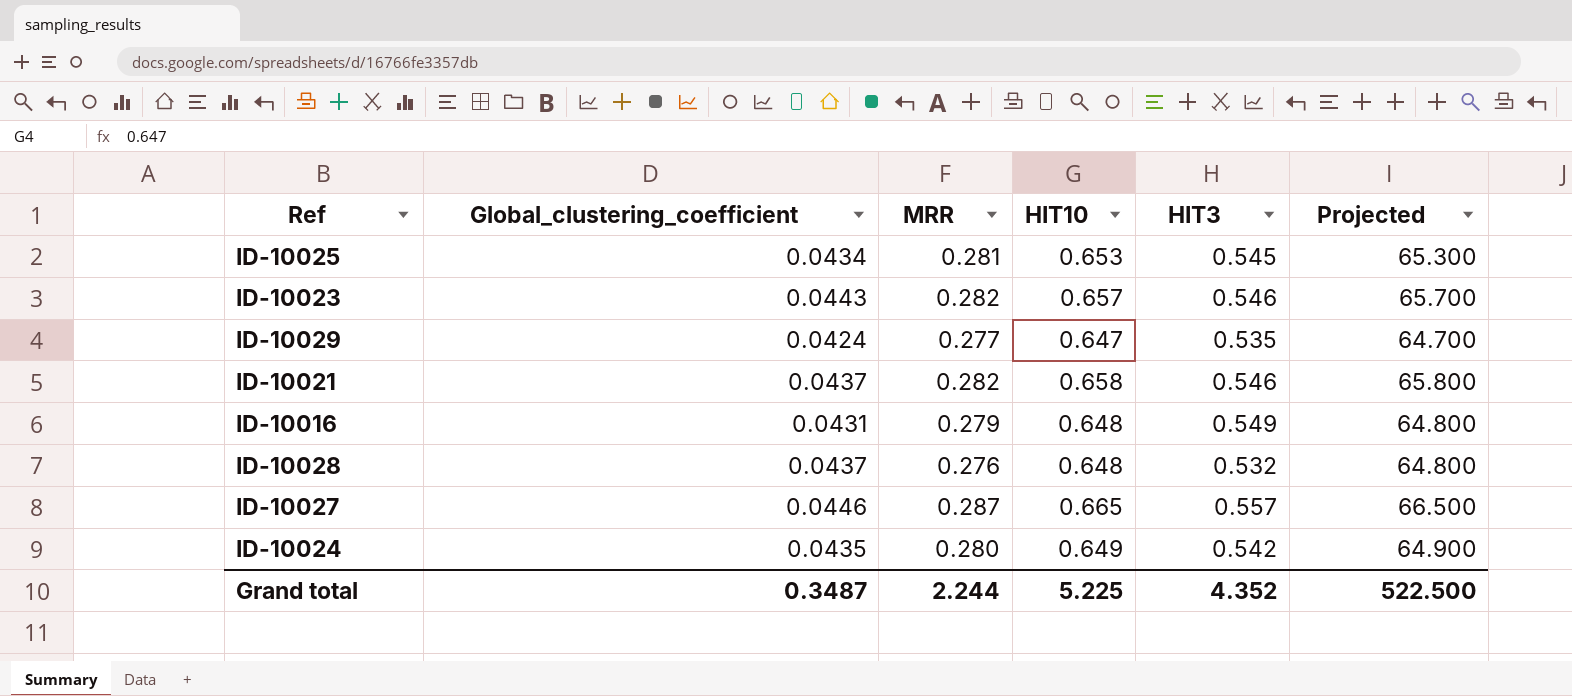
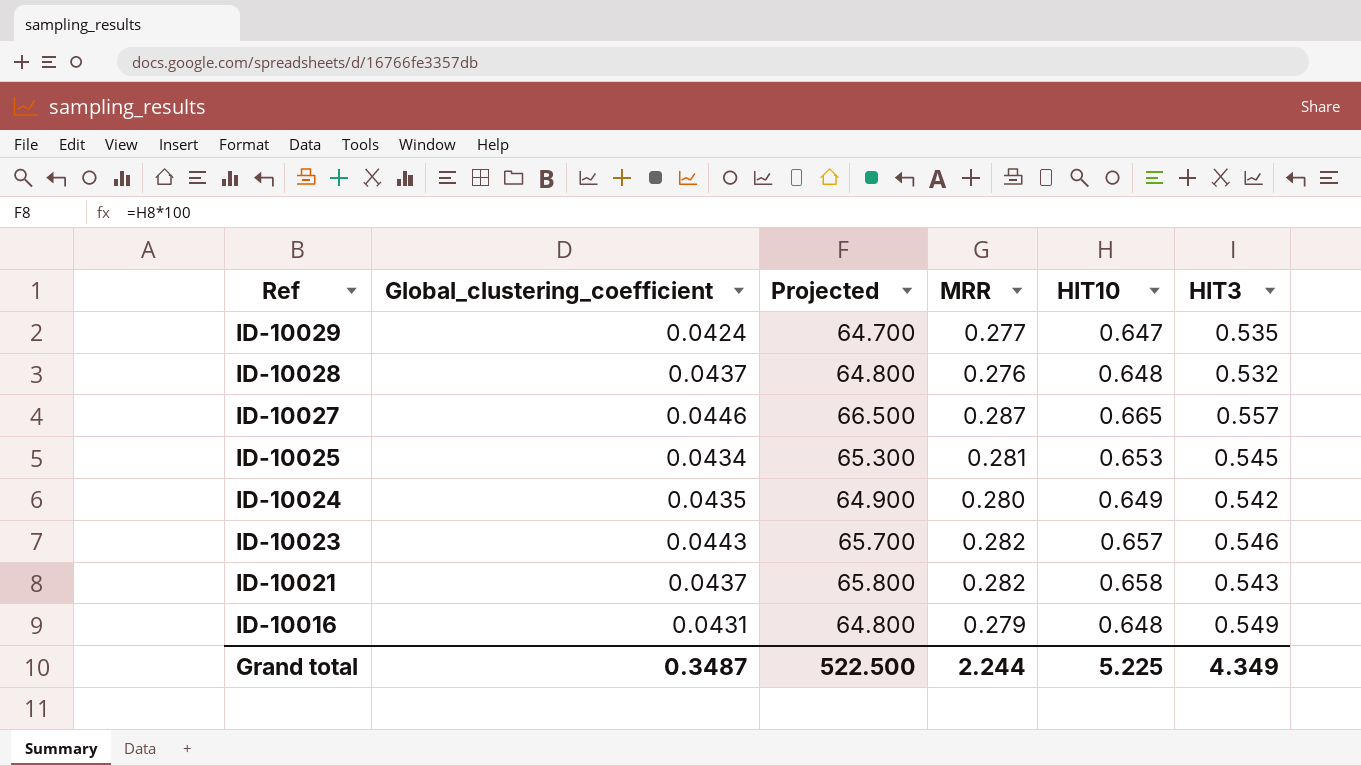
row order: none -> Ref descending
column Projected | position: 6 -> 3
ID-10021 | HIT3: 0.546 -> 0.543
Grand total | HIT3: 4.352 -> 4.349

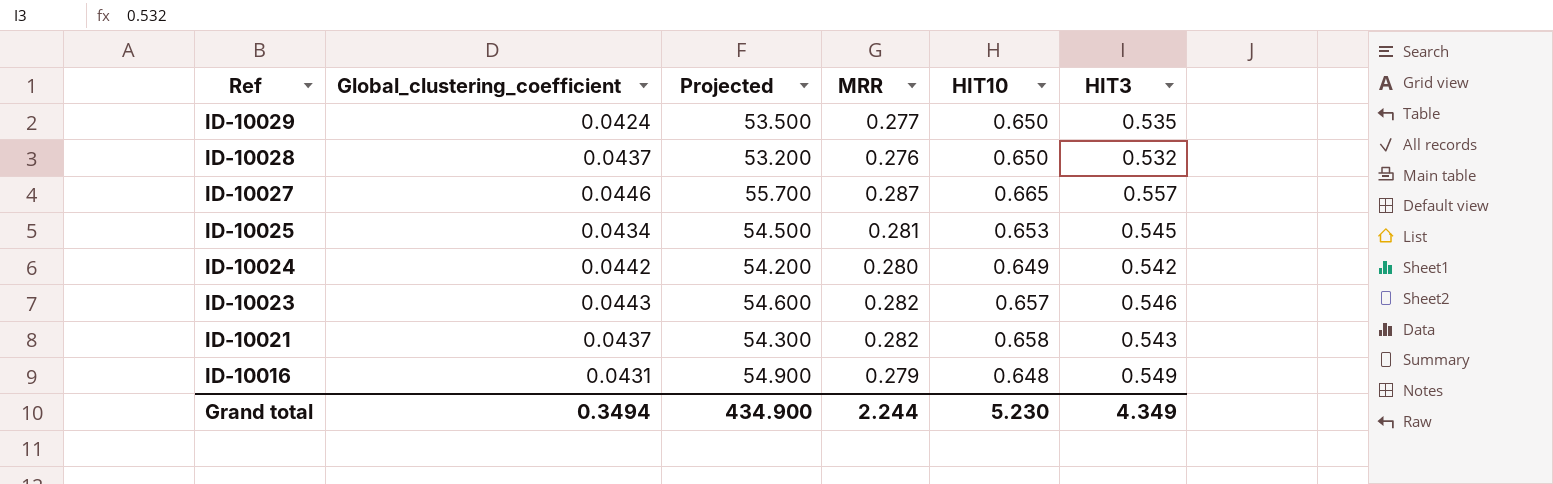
column Projected | formula: [HIT10] * 100 -> [HIT3] * 100
ID-10029 | HIT10: 0.647 -> 0.650
ID-10028 | HIT10: 0.648 -> 0.650
ID-10024 | Global_clustering_coefficient: 0.0435 -> 0.0442
Grand total | Global_clustering_coefficient: 0.3487 -> 0.3494
Grand total | Projected: 522.500 -> 434.900
Grand total | HIT10: 5.225 -> 5.230

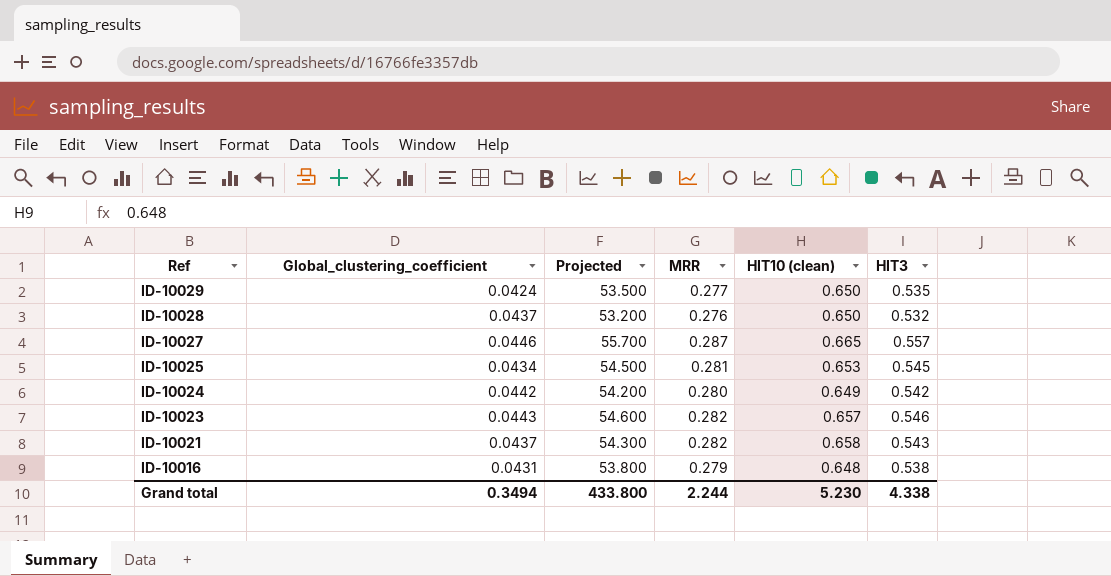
column name: HIT10 -> HIT10 (clean)
ID-10016 | Projected: 54.900 -> 53.800
ID-10016 | HIT3: 0.549 -> 0.538
Grand total | Projected: 434.900 -> 433.800
Grand total | HIT3: 4.349 -> 4.338

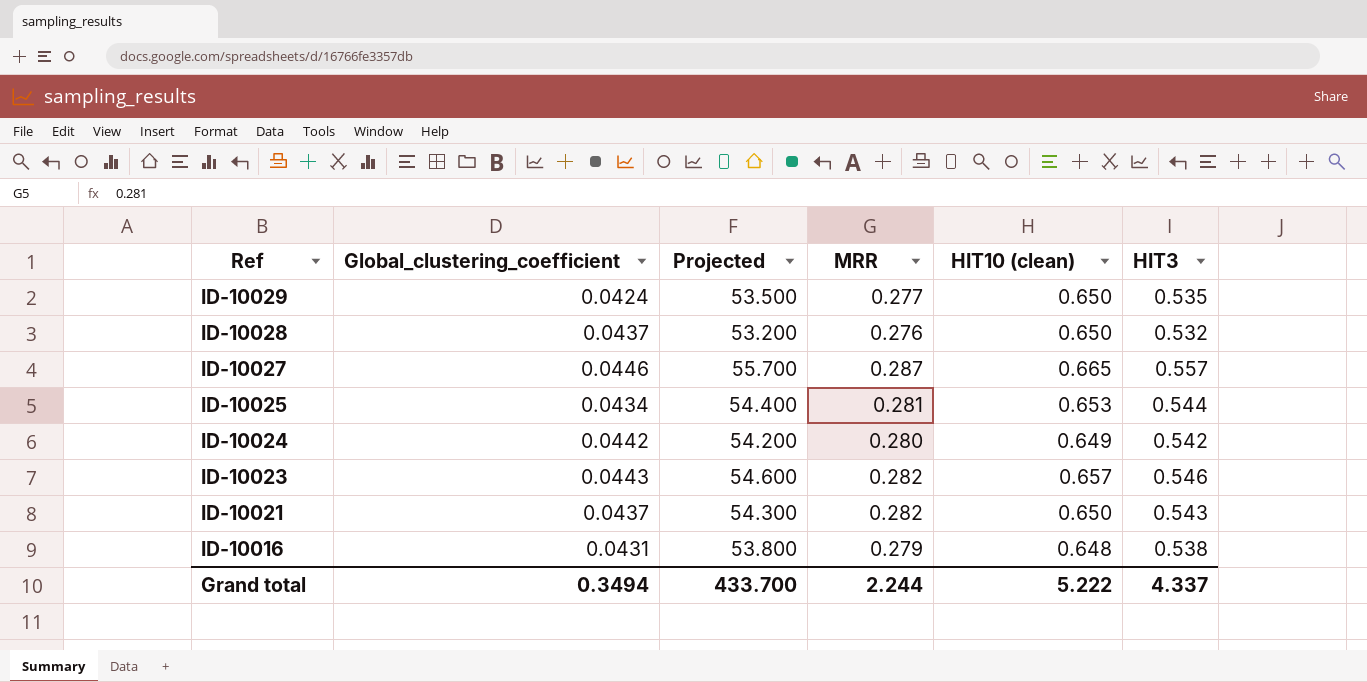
ID-10025 | Projected: 54.500 -> 54.400
ID-10025 | HIT3: 0.545 -> 0.544
ID-10021 | HIT10 (clean): 0.658 -> 0.650
Grand total | Projected: 433.800 -> 433.700
Grand total | HIT10 (clean): 5.230 -> 5.222
Grand total | HIT3: 4.338 -> 4.337

